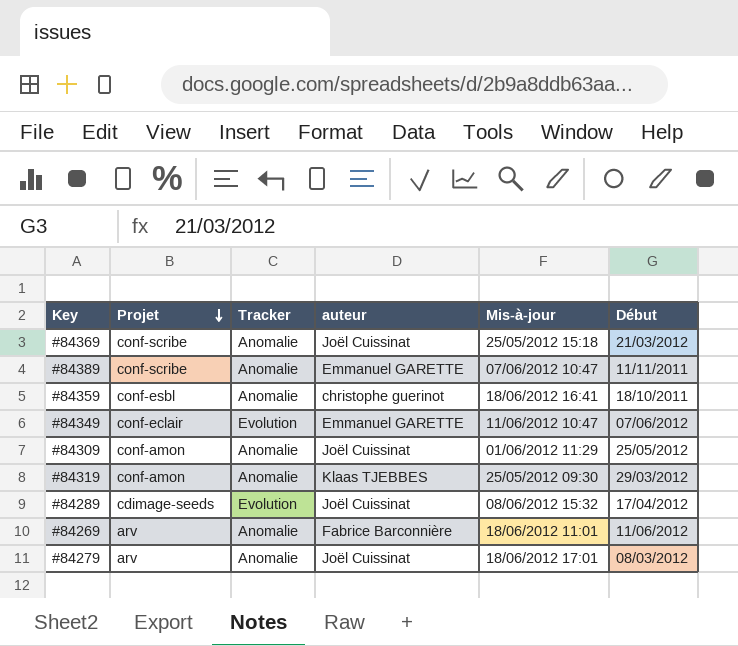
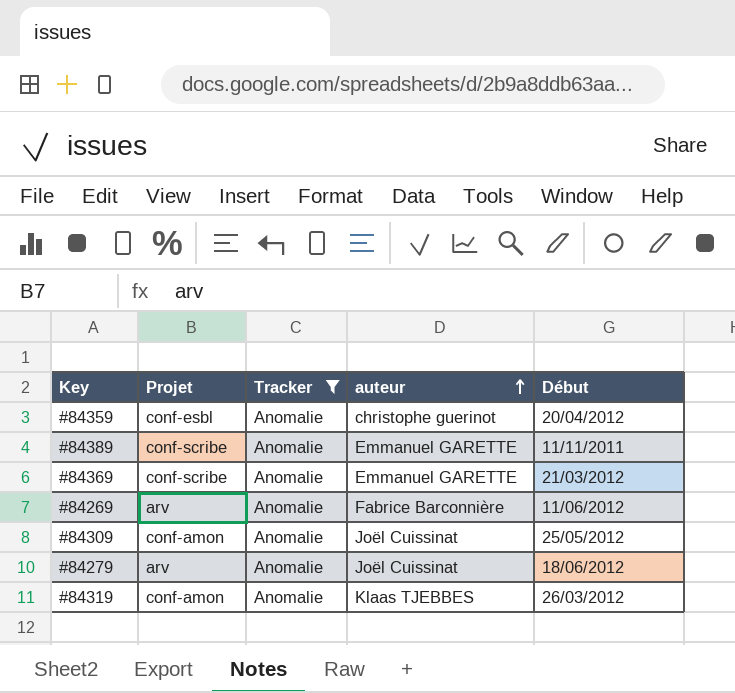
filter: none -> Tracker = Anomalie
row order: Projet descending -> auteur ascending
column Mis-à-jour | position: 5 -> none
#84359 | Début: 18/10/2011 -> 20/04/2012
#84369 | auteur: Joël Cuissinat -> Emmanuel GARETTE
#84279 | Début: 08/03/2012 -> 18/06/2012
#84319 | Début: 29/03/2012 -> 26/03/2012

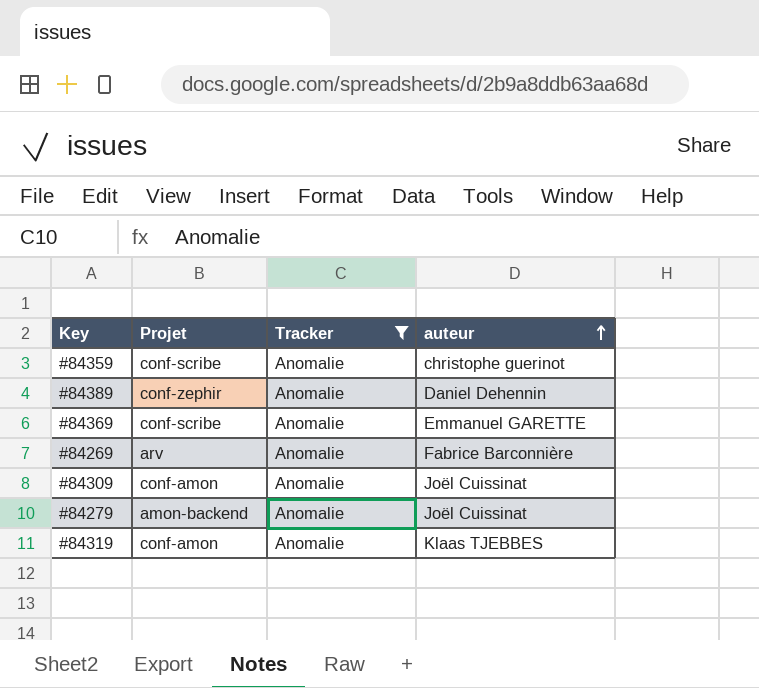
column Début | position: 5 -> none
#84359 | Projet: conf-esbl -> conf-scribe
#84389 | Projet: conf-scribe -> conf-zephir
#84389 | auteur: Emmanuel GARETTE -> Daniel Dehennin
#84279 | Projet: arv -> amon-backend

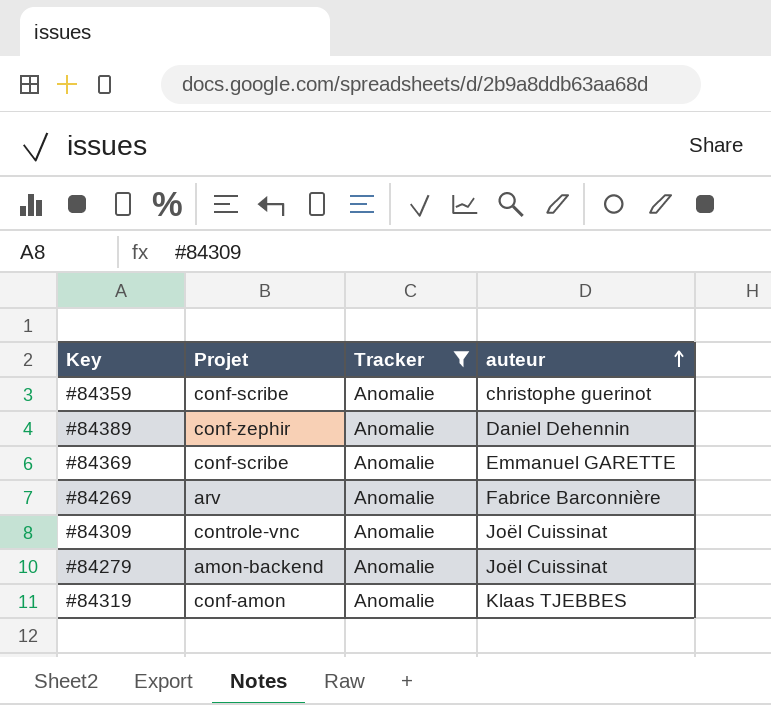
#84309 | Projet: conf-amon -> controle-vnc

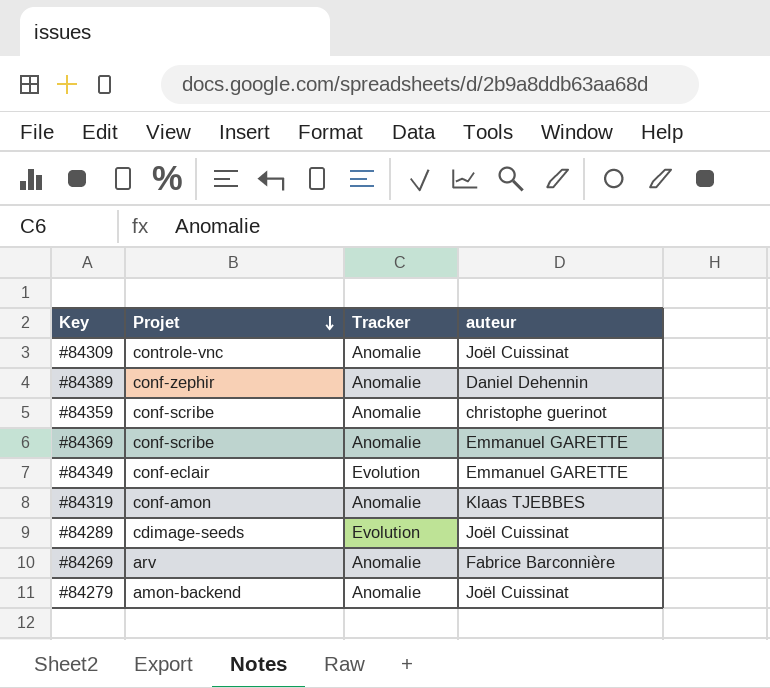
filter: Tracker = Anomalie -> none
row order: auteur ascending -> Projet descending

